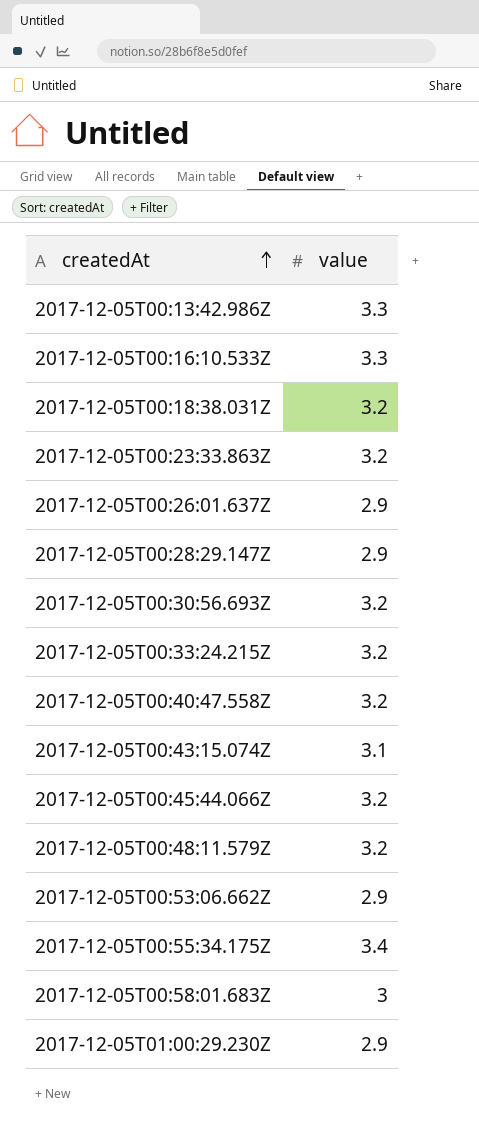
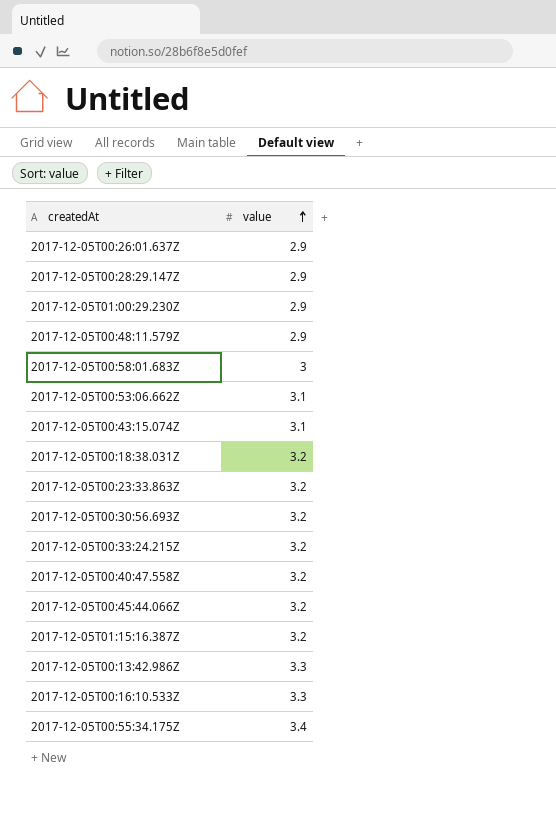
row order: createdAt ascending -> value ascending
2017-12-05T00:48:11.579Z | value: 3.2 -> 2.9
2017-12-05T00:53:06.662Z | value: 2.9 -> 3.1
row 2017-12-05T01:15:16.387Z: none -> 3.2

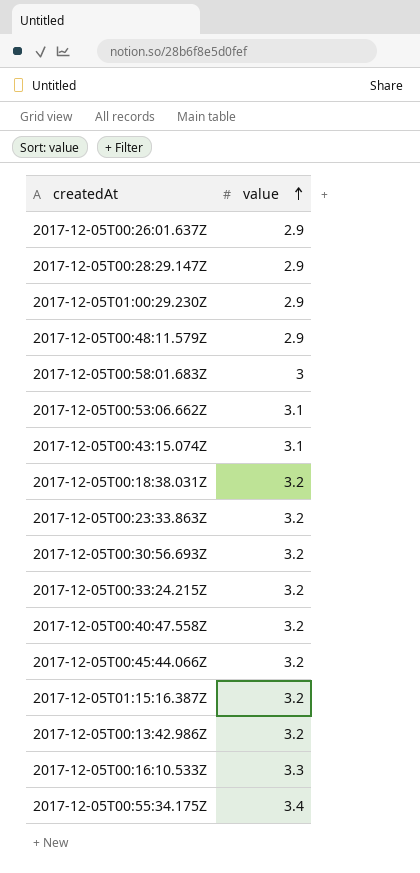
2017-12-05T00:13:42.986Z | value: 3.3 -> 3.2

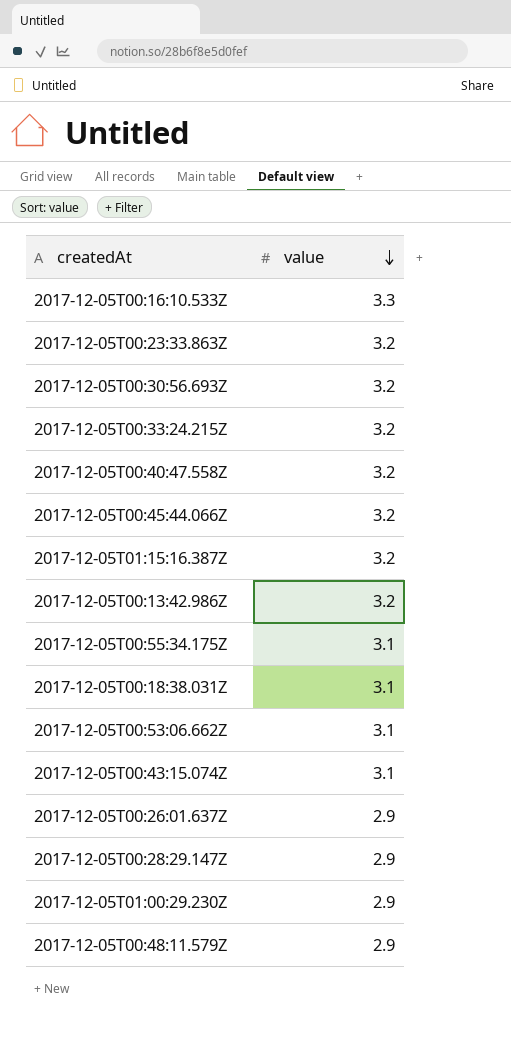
row order: value ascending -> value descending
row 2017-12-05T00:58:01.683Z: 3 -> none
2017-12-05T00:55:34.175Z | value: 3.4 -> 3.1
2017-12-05T00:18:38.031Z | value: 3.2 -> 3.1

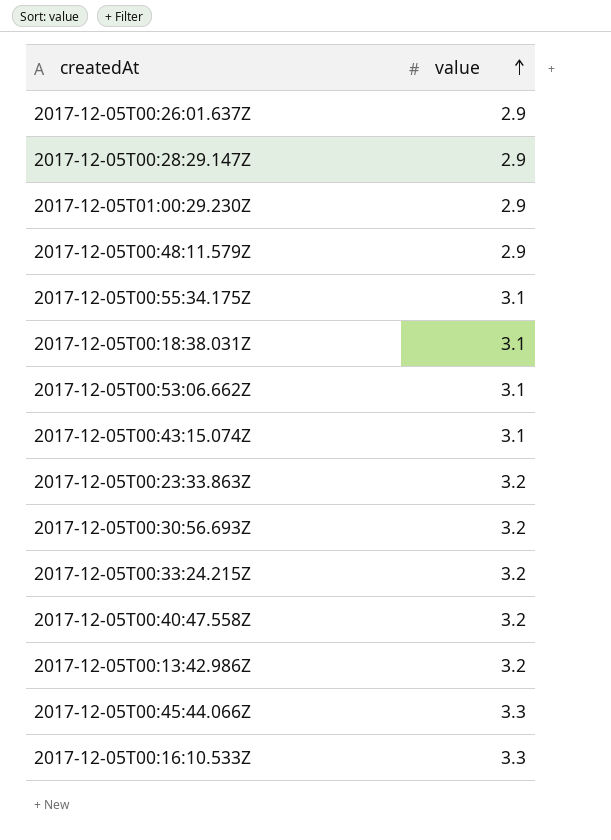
row order: value descending -> value ascending
row 2017-12-05T01:15:16.387Z: 3.2 -> none
2017-12-05T00:45:44.066Z | value: 3.2 -> 3.3

